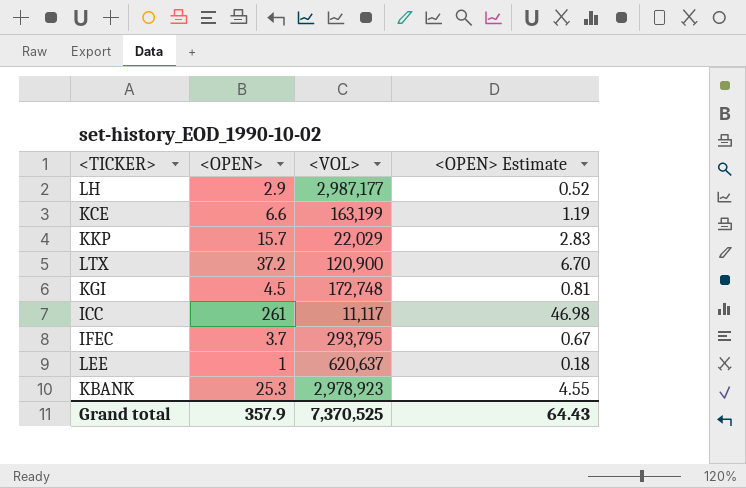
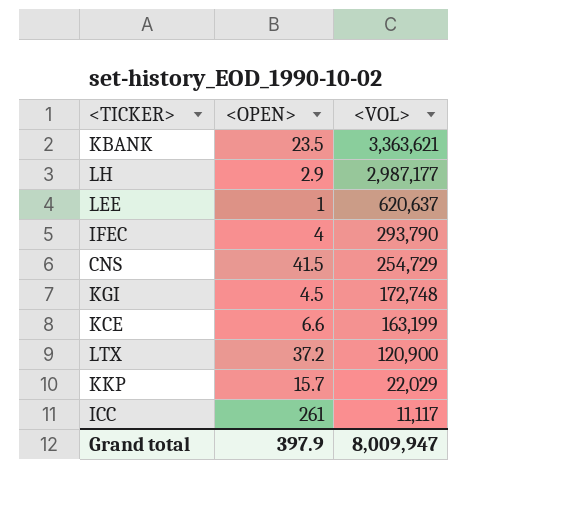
row order: none -> <VOL> descending
column <OPEN> Estimate | formula: [<OPEN>] * 0.18 -> none
KBANK | <OPEN>: 25.3 -> 23.5
KBANK | <VOL>: 2,978,923 -> 3,363,621
IFEC | <OPEN>: 3.7 -> 4
IFEC | <VOL>: 293,795 -> 293,790
row CNS: none -> 41.5 | 254,729
Grand total | <OPEN>: 357.9 -> 397.9
Grand total | <VOL>: 7,370,525 -> 8,009,947

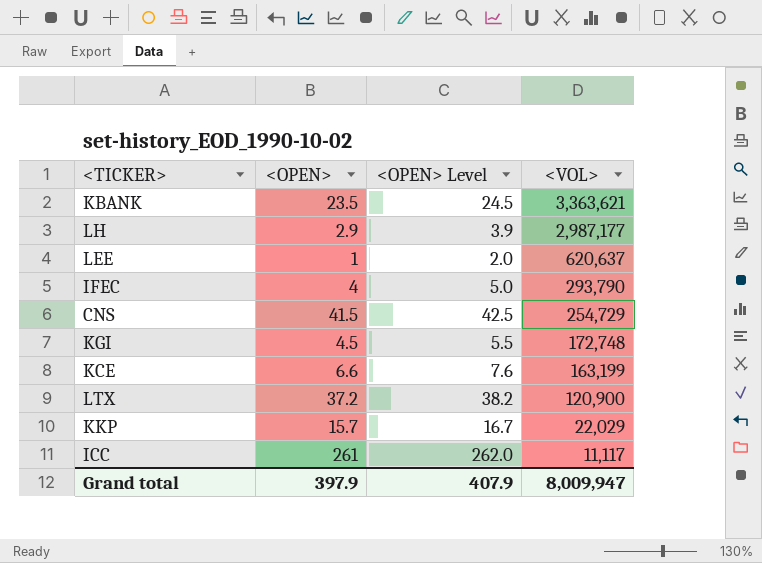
column <OPEN> Level | formula: none -> [<OPEN>] + 1

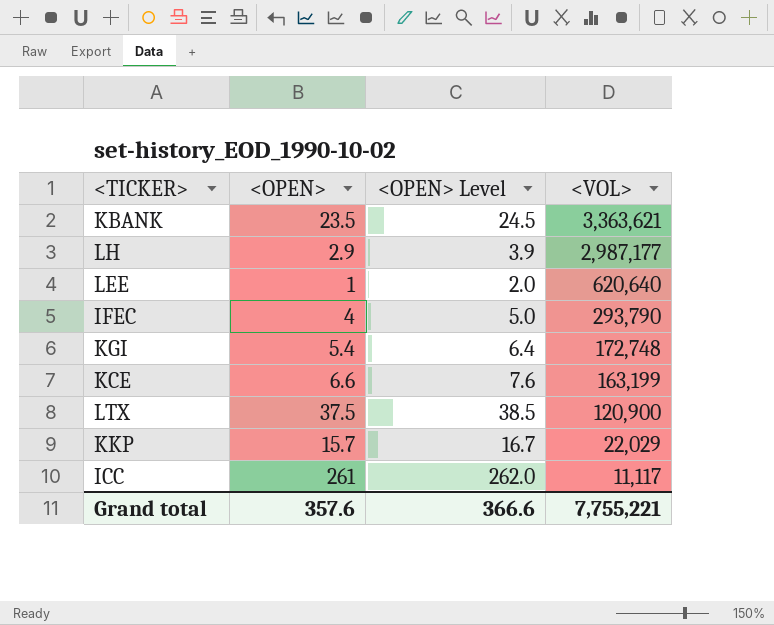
row CNS: 41.5 | 42.5 | 254,729 -> none
LEE | <VOL>: 620,637 -> 620,640
KGI | <OPEN>: 4.5 -> 5.4
KGI | <OPEN> Level: 5.5 -> 6.4
LTX | <OPEN>: 37.2 -> 37.5
LTX | <OPEN> Level: 38.2 -> 38.5
Grand total | <OPEN>: 397.9 -> 357.6
Grand total | <OPEN> Level: 407.9 -> 366.6
Grand total | <VOL>: 8,009,947 -> 7,755,221

